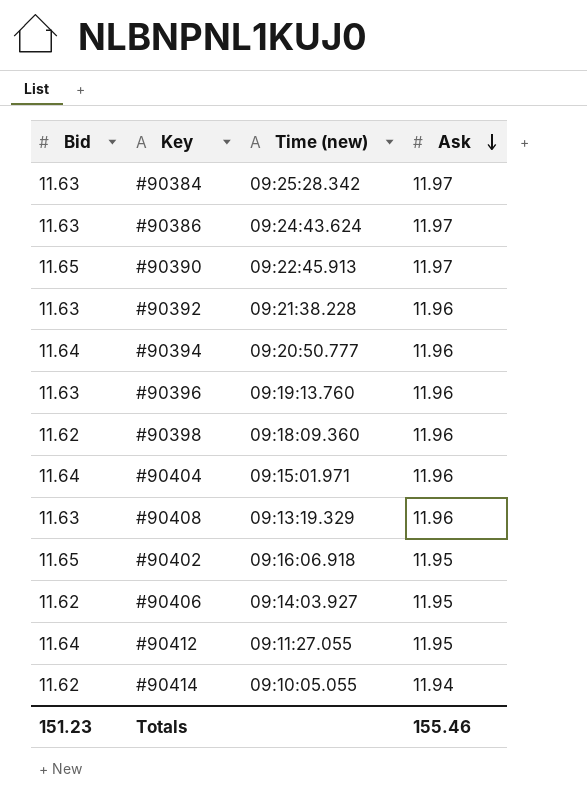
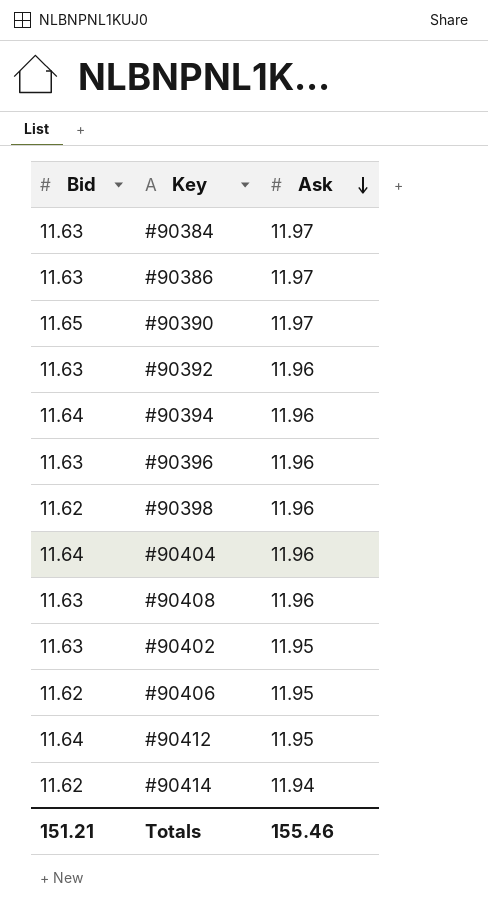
column Time (new) | position: 3 -> none
#90402 | Bid: 11.65 -> 11.63
Totals | Bid: 151.23 -> 151.21

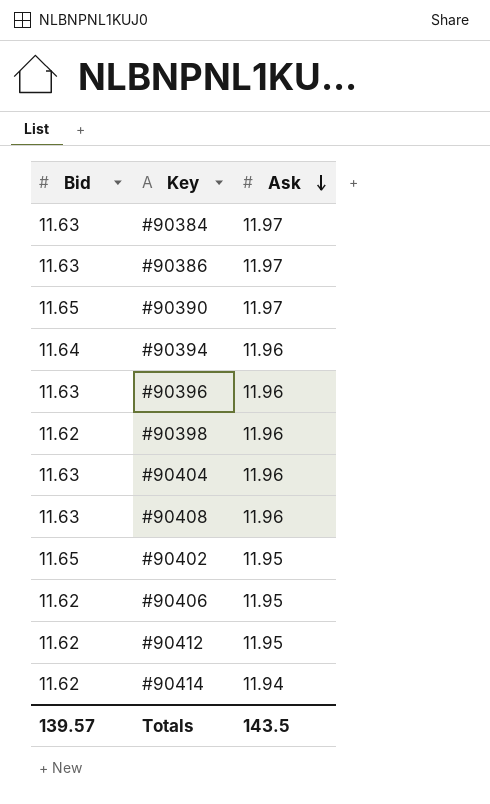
row #90392: 11.63 | 11.96 -> none
#90404 | Bid: 11.64 -> 11.63
#90402 | Bid: 11.63 -> 11.65
#90412 | Bid: 11.64 -> 11.62
Totals | Bid: 151.21 -> 139.57
Totals | Ask: 155.46 -> 143.5

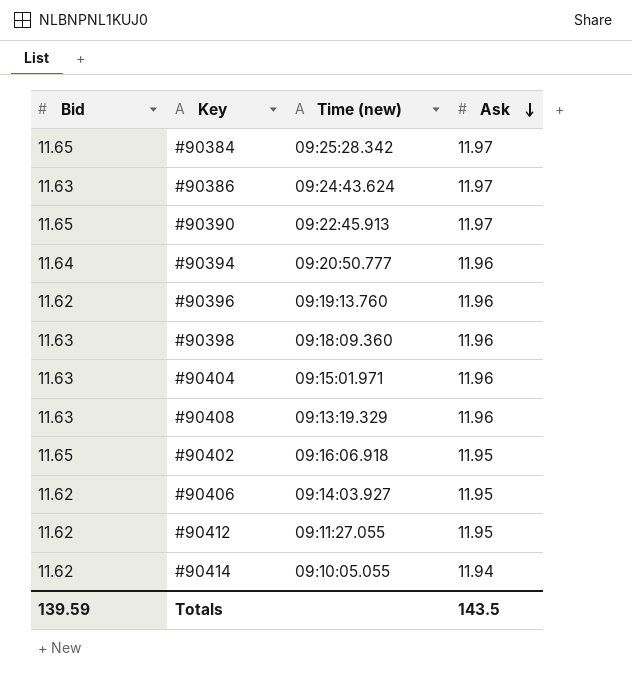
column Time (new) | position: none -> 3
#90384 | Bid: 11.63 -> 11.65
#90396 | Bid: 11.63 -> 11.62
#90398 | Bid: 11.62 -> 11.63
Totals | Bid: 139.57 -> 139.59

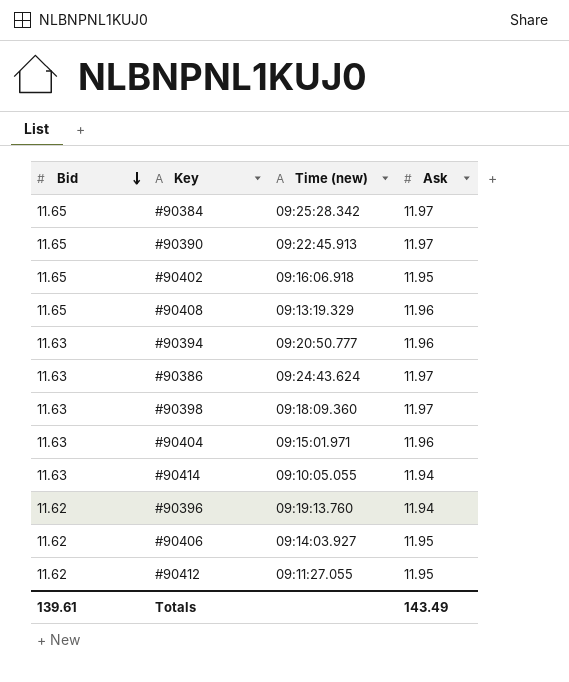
row order: Ask descending -> Bid descending
#90408 | Bid: 11.63 -> 11.65
#90394 | Bid: 11.64 -> 11.63
#90398 | Ask: 11.96 -> 11.97
#90414 | Bid: 11.62 -> 11.63
#90396 | Ask: 11.96 -> 11.94
Totals | Bid: 139.59 -> 139.61
Totals | Ask: 143.5 -> 143.49

